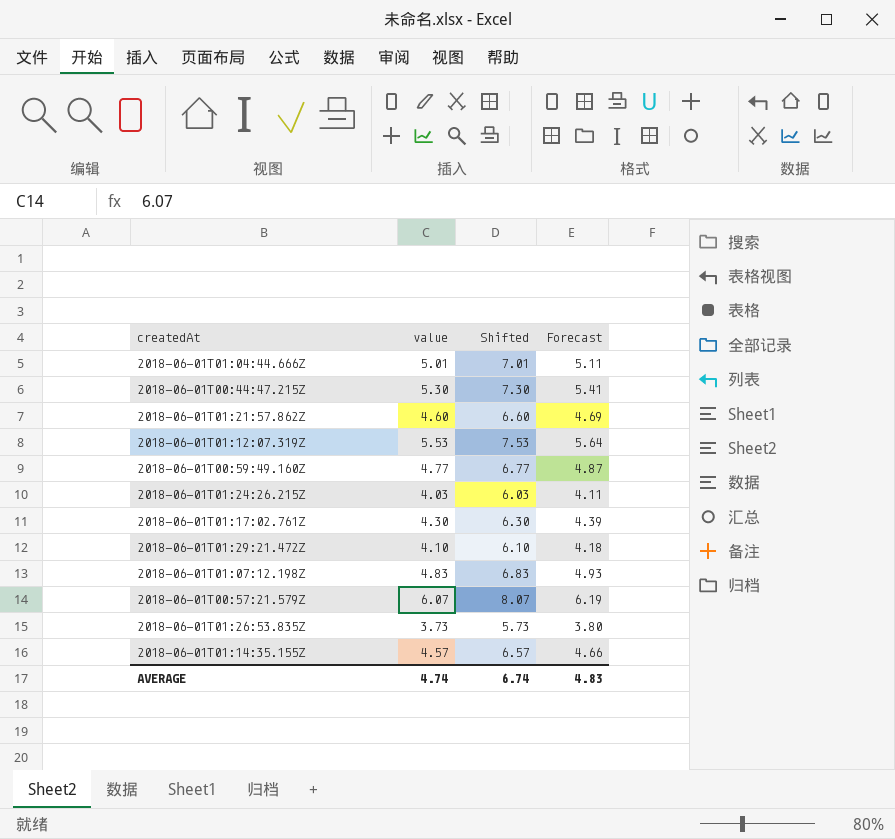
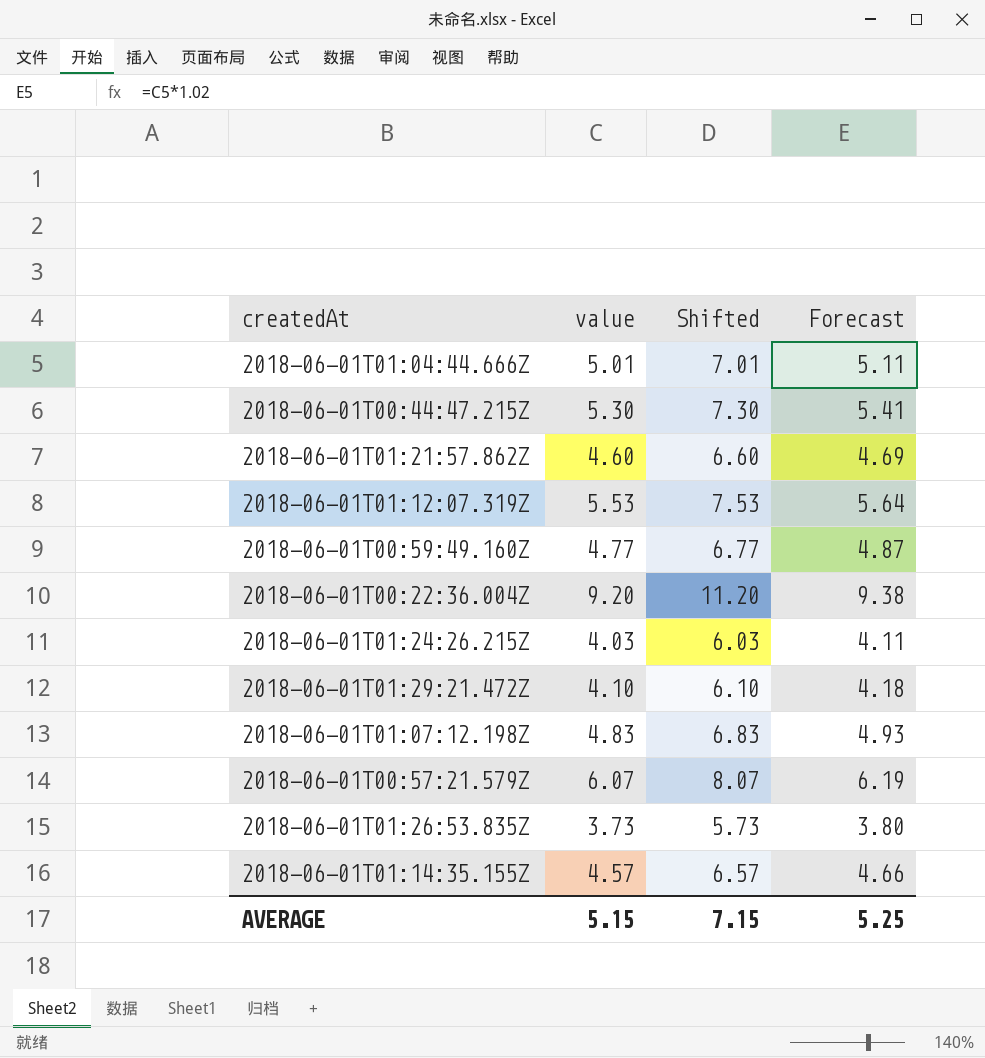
row 2018-06-01T01:17:02.761Z: 4.30 | 6.30 | 4.39 -> none
row 2018-06-01T00:22:36.004Z: none -> 9.20 | 11.20 | 9.38
AVERAGE | value: 4.74 -> 5.15
AVERAGE | Shifted: 6.74 -> 7.15
AVERAGE | Forecast: 4.83 -> 5.25

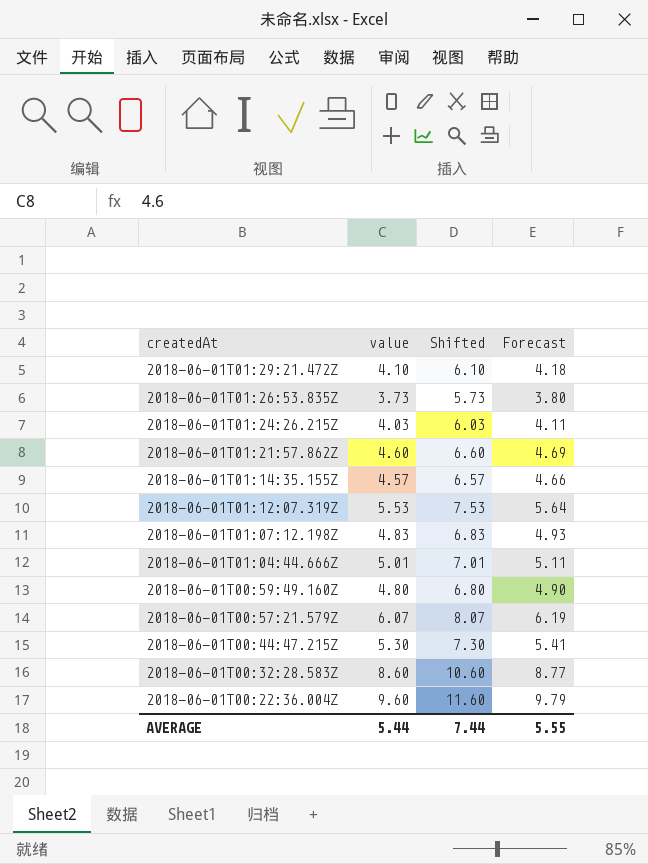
row order: none -> createdAt descending
2018-06-01T00:59:49.160Z | value: 4.77 -> 4.80
2018-06-01T00:59:49.160Z | Shifted: 6.77 -> 6.80
2018-06-01T00:59:49.160Z | Forecast: 4.87 -> 4.90
row 2018-06-01T00:32:28.583Z: none -> 8.60 | 10.60 | 8.77
2018-06-01T00:22:36.004Z | value: 9.20 -> 9.60
2018-06-01T00:22:36.004Z | Shifted: 11.20 -> 11.60
2018-06-01T00:22:36.004Z | Forecast: 9.38 -> 9.79
AVERAGE | value: 5.15 -> 5.44
AVERAGE | Shifted: 7.15 -> 7.44
AVERAGE | Forecast: 5.25 -> 5.55

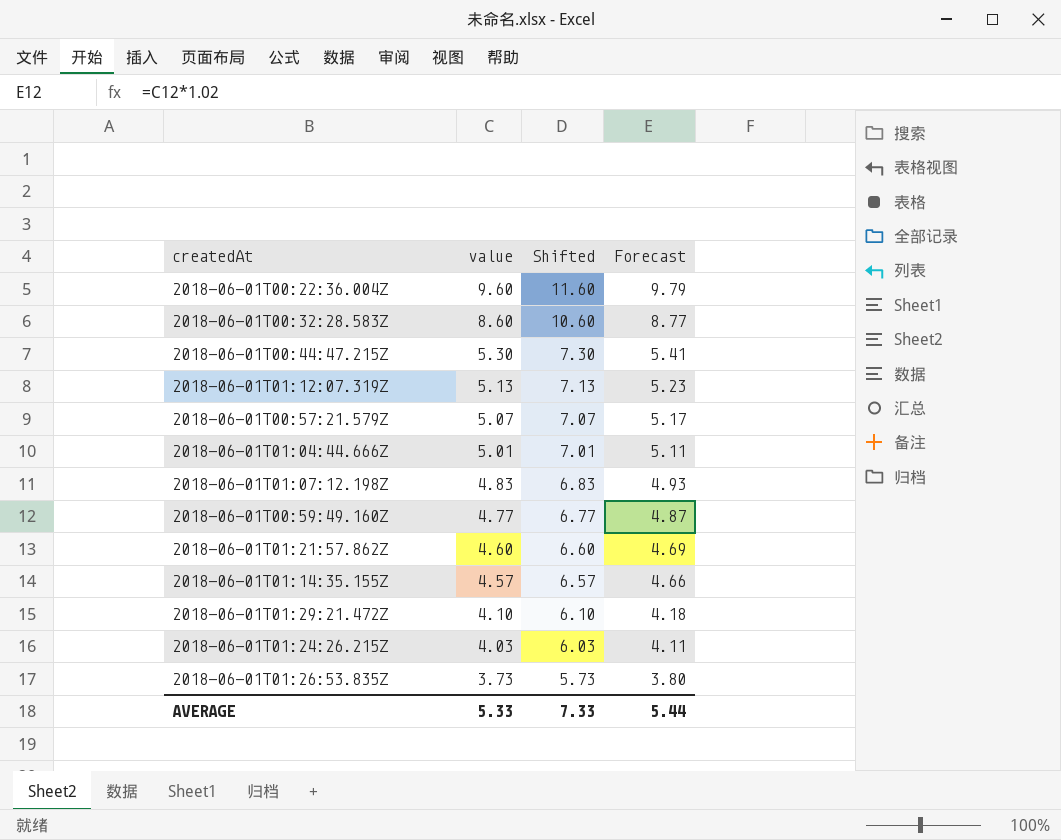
row order: createdAt descending -> value descending
2018-06-01T01:12:07.319Z | value: 5.53 -> 5.13
2018-06-01T01:12:07.319Z | Shifted: 7.53 -> 7.13
2018-06-01T01:12:07.319Z | Forecast: 5.64 -> 5.23
2018-06-01T00:57:21.579Z | value: 6.07 -> 5.07
2018-06-01T00:57:21.579Z | Shifted: 8.07 -> 7.07
2018-06-01T00:57:21.579Z | Forecast: 6.19 -> 5.17
2018-06-01T00:59:49.160Z | value: 4.80 -> 4.77
2018-06-01T00:59:49.160Z | Shifted: 6.80 -> 6.77
2018-06-01T00:59:49.160Z | Forecast: 4.90 -> 4.87
AVERAGE | value: 5.44 -> 5.33
AVERAGE | Shifted: 7.44 -> 7.33
AVERAGE | Forecast: 5.55 -> 5.44

